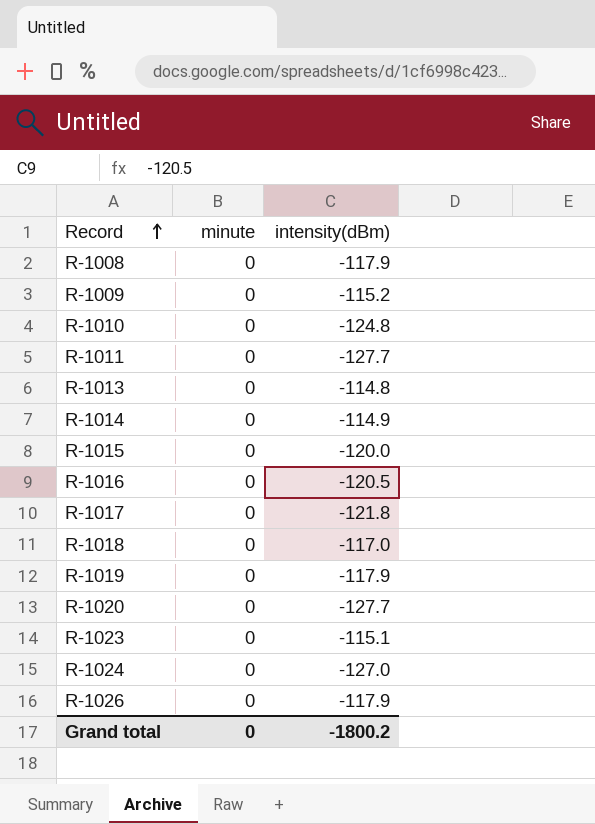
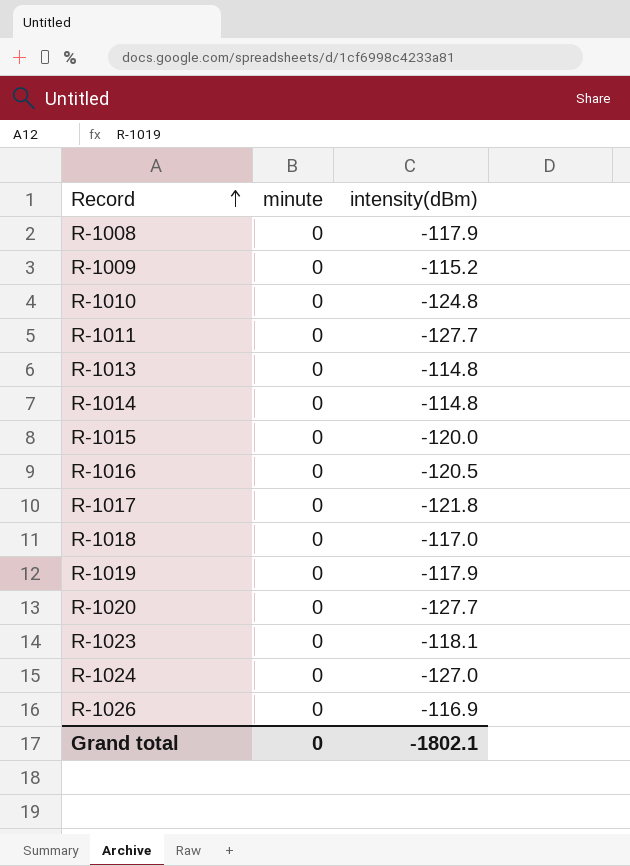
R-1014 | intensity(dBm): -114.9 -> -114.8
R-1023 | intensity(dBm): -115.1 -> -118.1
R-1026 | intensity(dBm): -117.9 -> -116.9
Grand total | intensity(dBm): -1800.2 -> -1802.1

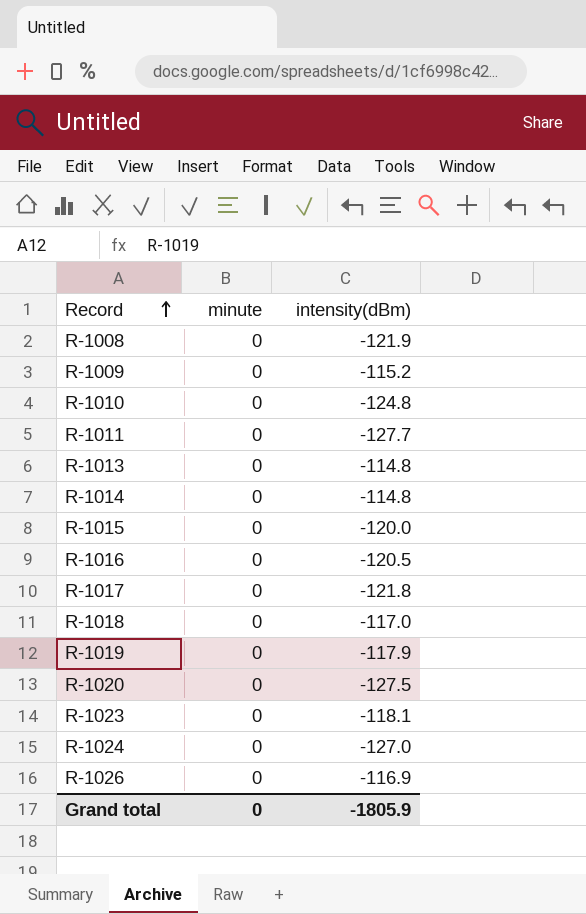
R-1008 | intensity(dBm): -117.9 -> -121.9
R-1020 | intensity(dBm): -127.7 -> -127.5
Grand total | intensity(dBm): -1802.1 -> -1805.9

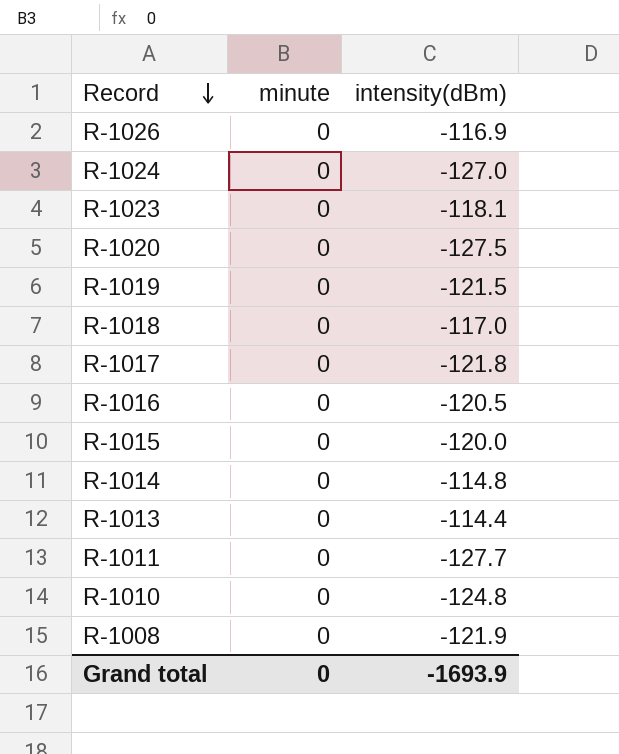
row order: Record ascending -> Record descending
row R-1009: 0 | -115.2 -> none
R-1019 | intensity(dBm): -117.9 -> -121.5
R-1013 | intensity(dBm): -114.8 -> -114.4
Grand total | intensity(dBm): -1805.9 -> -1693.9

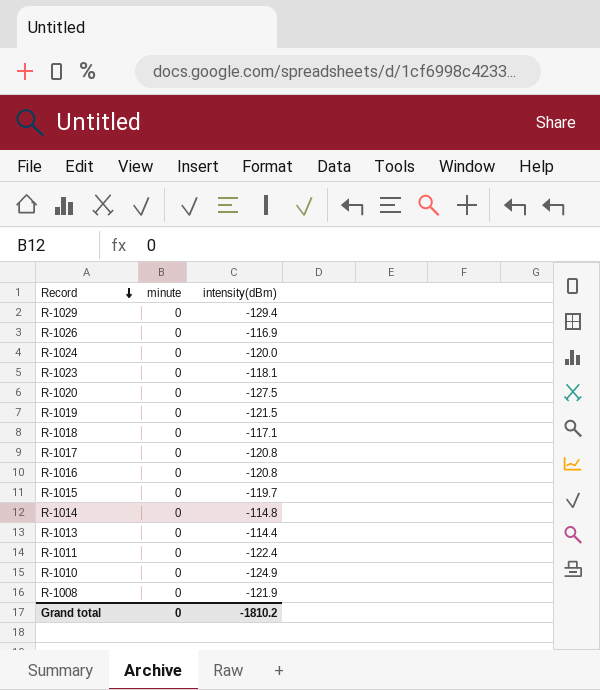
row R-1029: none -> 0 | -129.4
R-1024 | intensity(dBm): -127.0 -> -120.0
R-1018 | intensity(dBm): -117.0 -> -117.1
R-1017 | intensity(dBm): -121.8 -> -120.8
R-1016 | intensity(dBm): -120.5 -> -120.8
R-1015 | intensity(dBm): -120.0 -> -119.7
R-1011 | intensity(dBm): -127.7 -> -122.4
R-1010 | intensity(dBm): -124.8 -> -124.9
Grand total | intensity(dBm): -1693.9 -> -1810.2

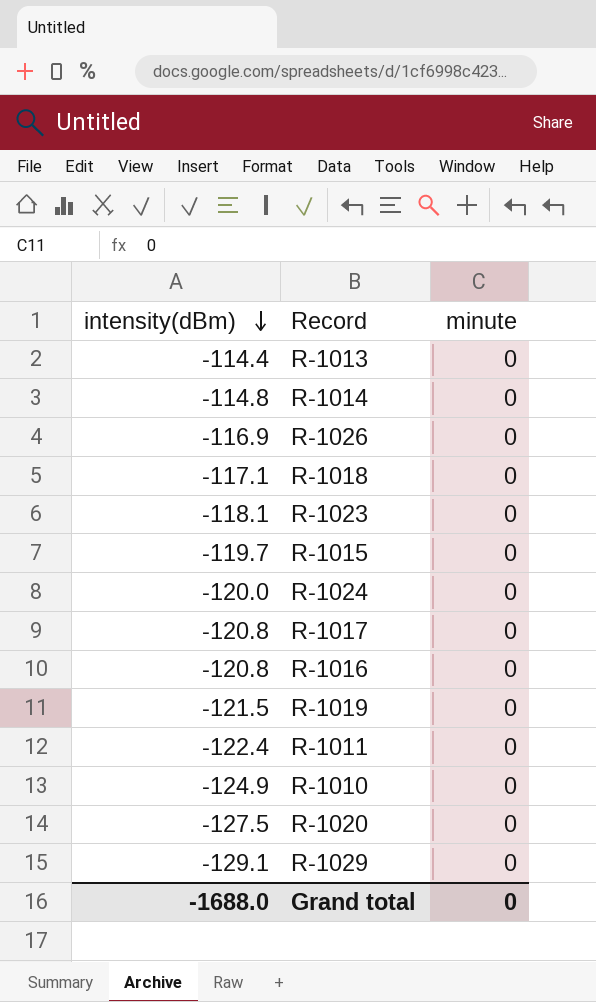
row order: Record descending -> intensity(dBm) descending
column intensity(dBm) | position: 3 -> 1
row R-1008: 0 | -121.9 -> none
R-1029 | intensity(dBm): -129.4 -> -129.1
Grand total | intensity(dBm): -1810.2 -> -1688.0

